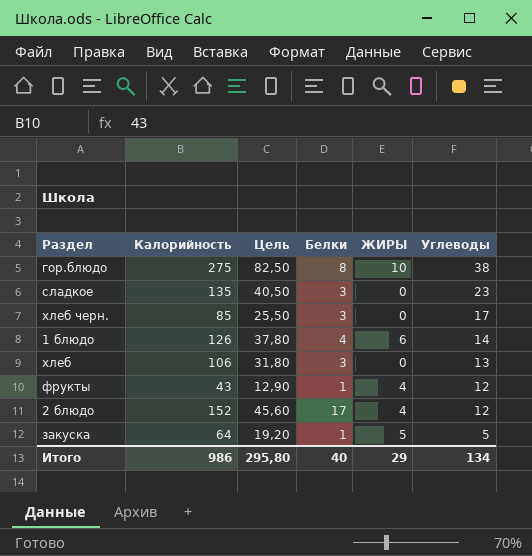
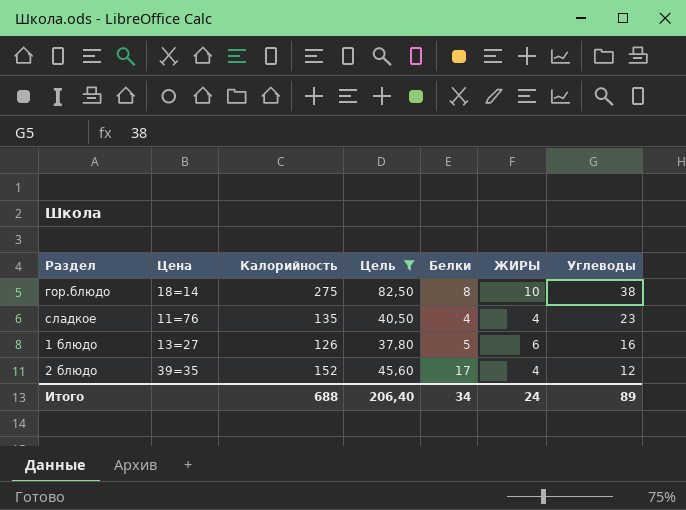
filter: none -> Цель >= 37,80
column Цена | position: none -> 2
сладкое | Белки: 3 -> 4
сладкое | ЖИРЫ: 0 -> 4
1 блюдо | Белки: 4 -> 5
1 блюдо | Углеводы: 14 -> 16
Итого | Калорийность: 986 -> 688
Итого | Цель: 295,80 -> 206,40
Итого | Белки: 40 -> 34
Итого | ЖИРЫ: 29 -> 24
Итого | Углеводы: 134 -> 89

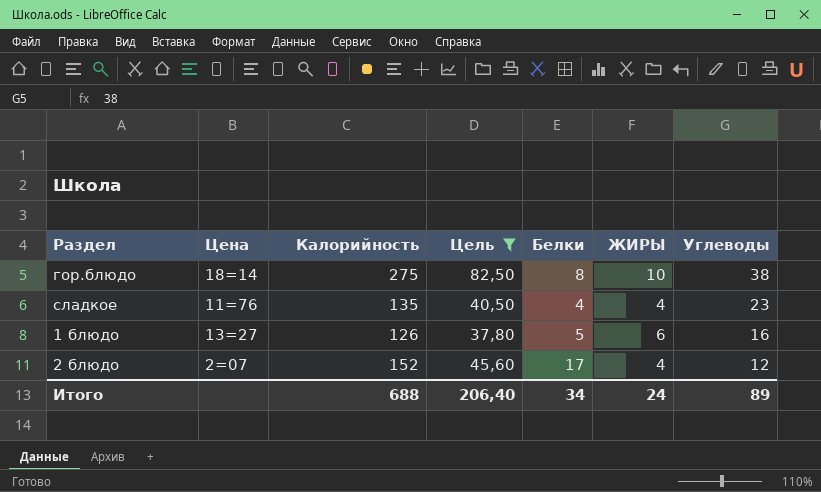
2 блюдо | Цена: 39=35 -> 2=07

